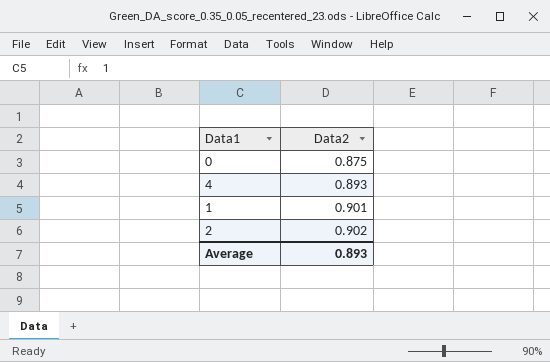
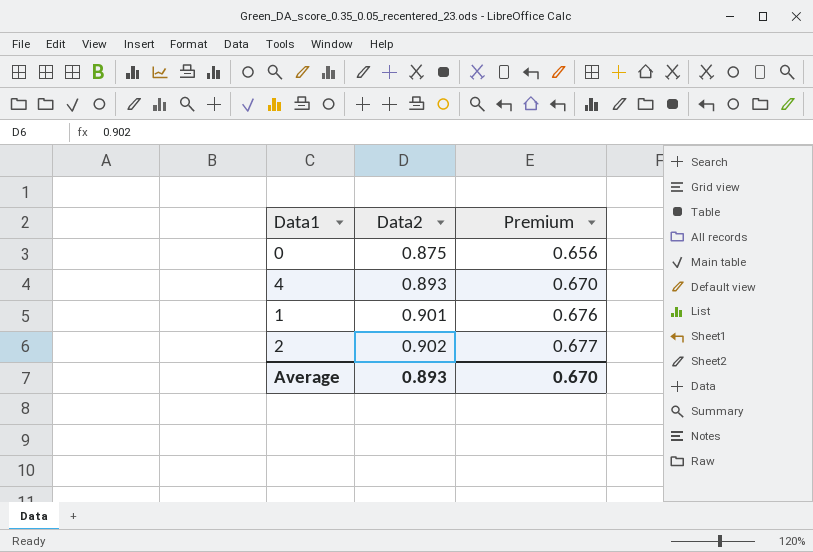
column Premium | formula: none -> [Data2] * 0.75

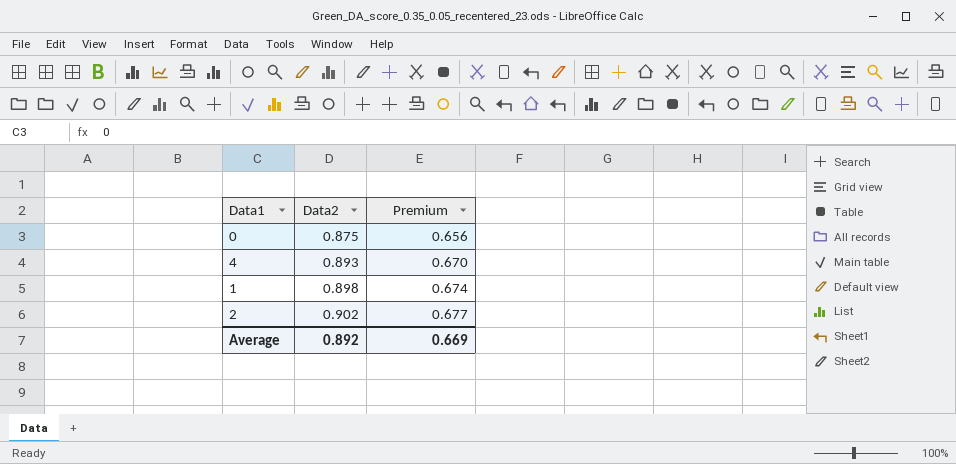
1 | Data2: 0.901 -> 0.898
1 | Premium: 0.676 -> 0.674
Average | Data2: 0.893 -> 0.892
Average | Premium: 0.670 -> 0.669

